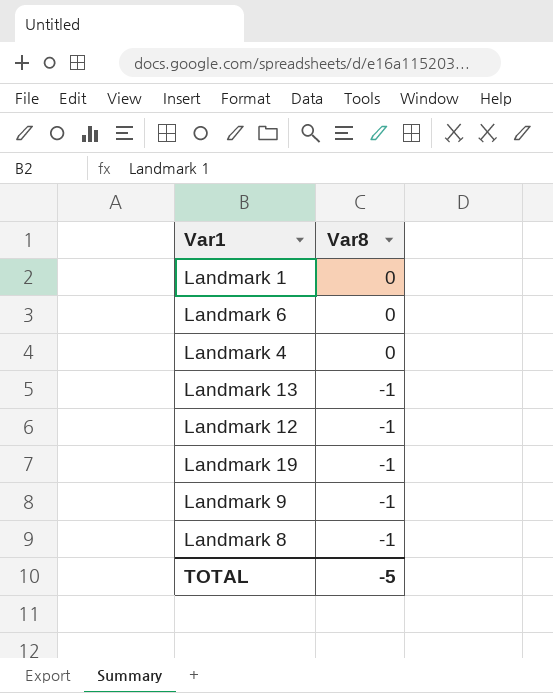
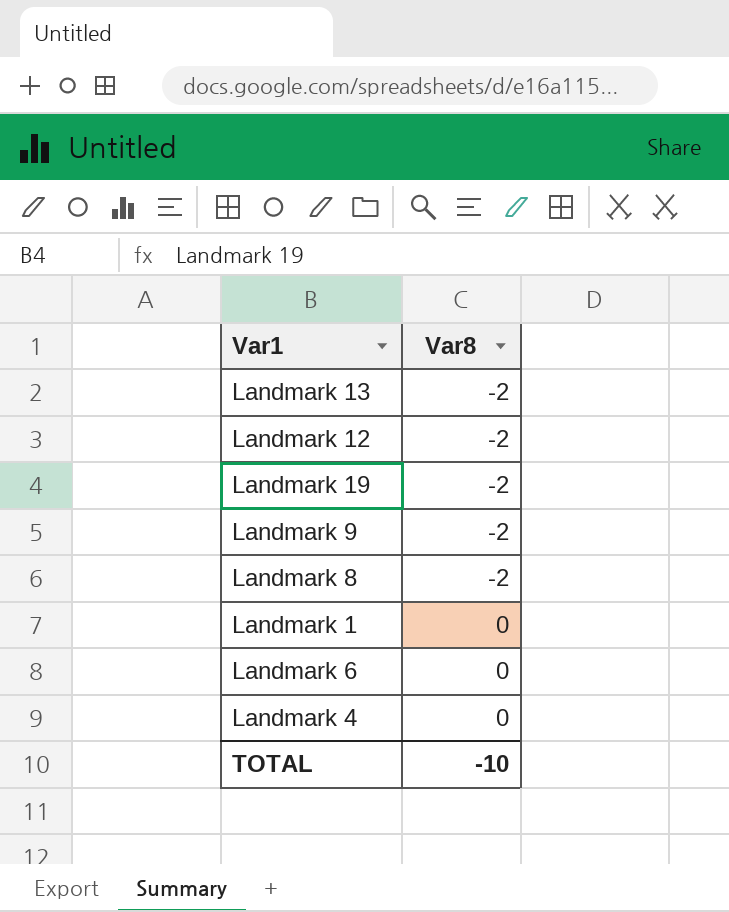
row order: Var8 descending -> Var8 ascending
Landmark 13 | Var8: -1 -> -2
Landmark 12 | Var8: -1 -> -2
Landmark 19 | Var8: -1 -> -2
Landmark 9 | Var8: -1 -> -2
Landmark 8 | Var8: -1 -> -2
TOTAL | Var8: -5 -> -10

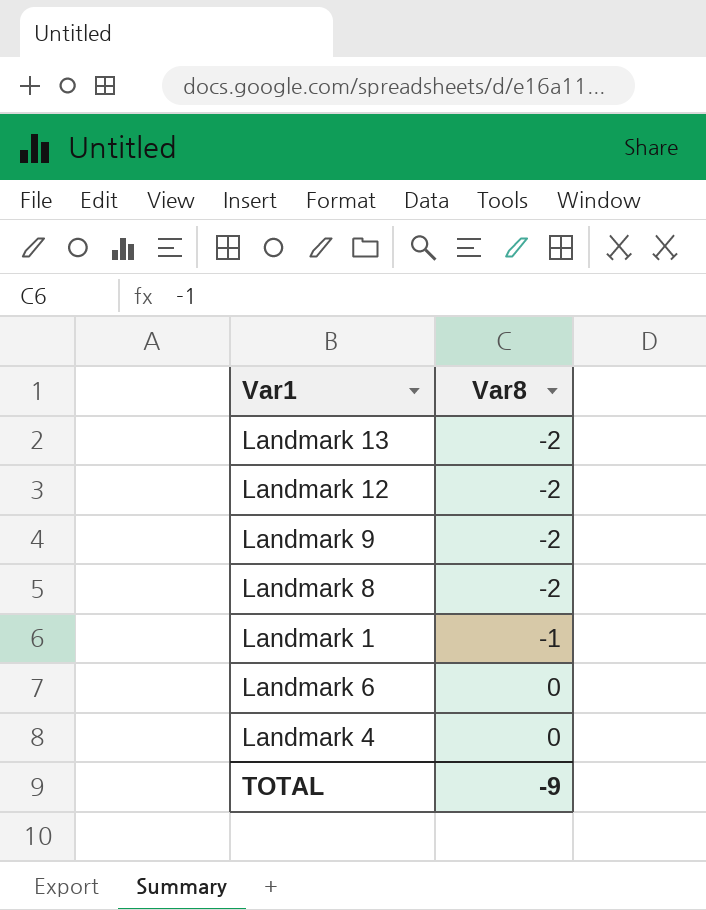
row Landmark 19: -2 -> none
Landmark 1 | Var8: 0 -> -1
TOTAL | Var8: -10 -> -9

